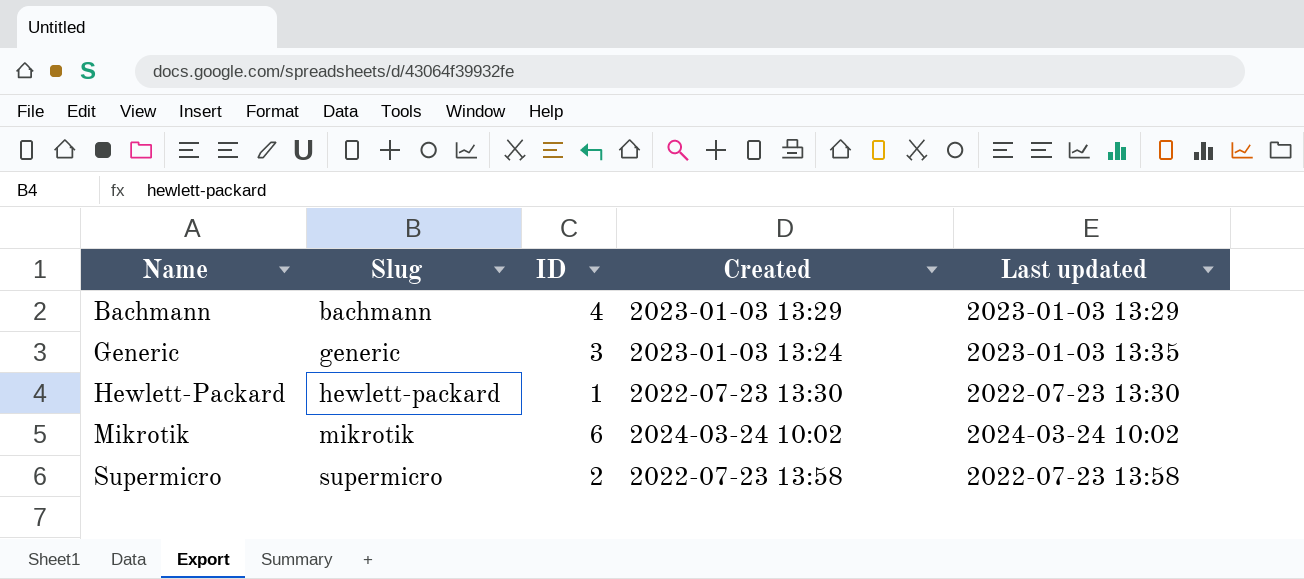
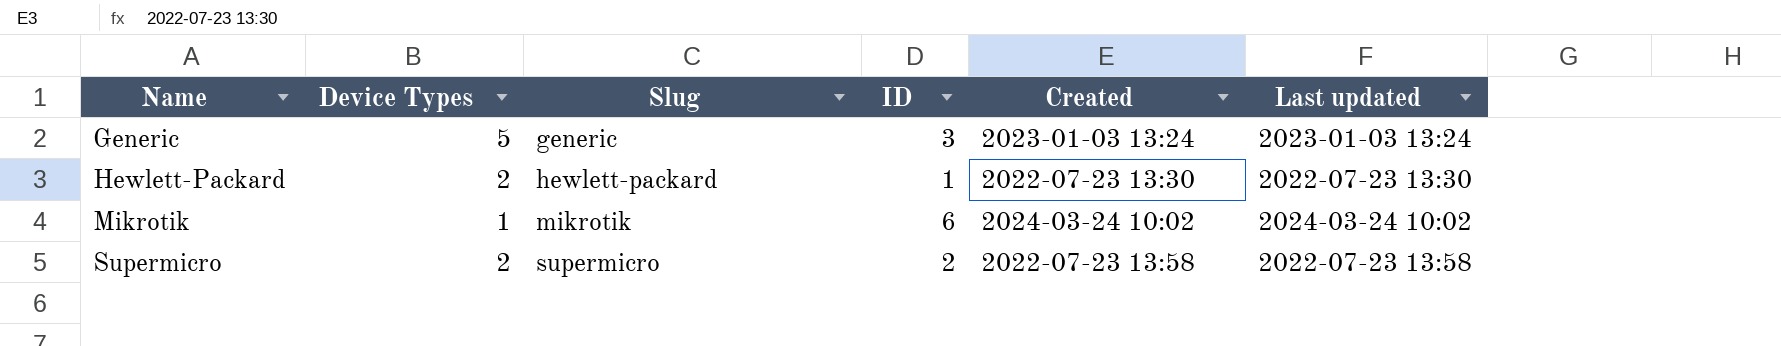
column Device Types | position: none -> 2
row Bachmann: bachmann | 4 | 2023-01-03 13:29 | 2023-01-03 13:29 -> none
Generic | Last updated: 2023-01-03 13:35 -> 2023-01-03 13:24

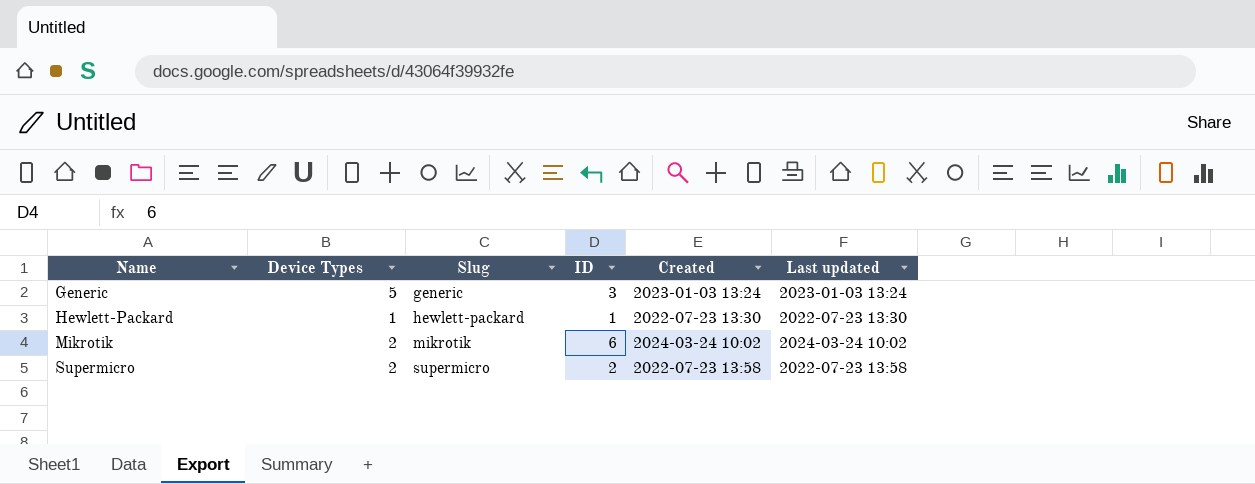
Hewlett-Packard | Device Types: 2 -> 1
Mikrotik | Device Types: 1 -> 2

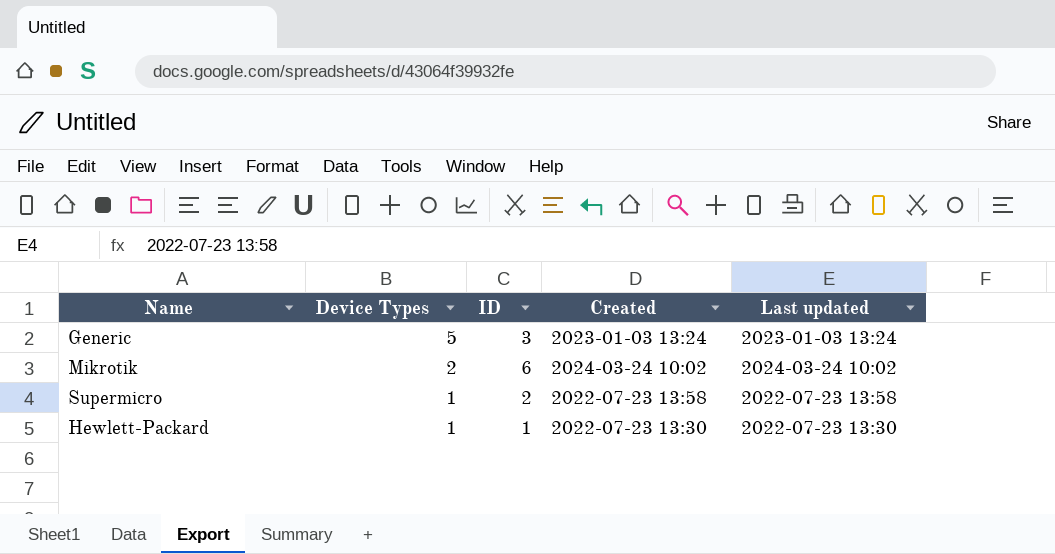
row order: Name ascending -> Device Types descending
column Slug | position: 3 -> none
Supermicro | Device Types: 2 -> 1

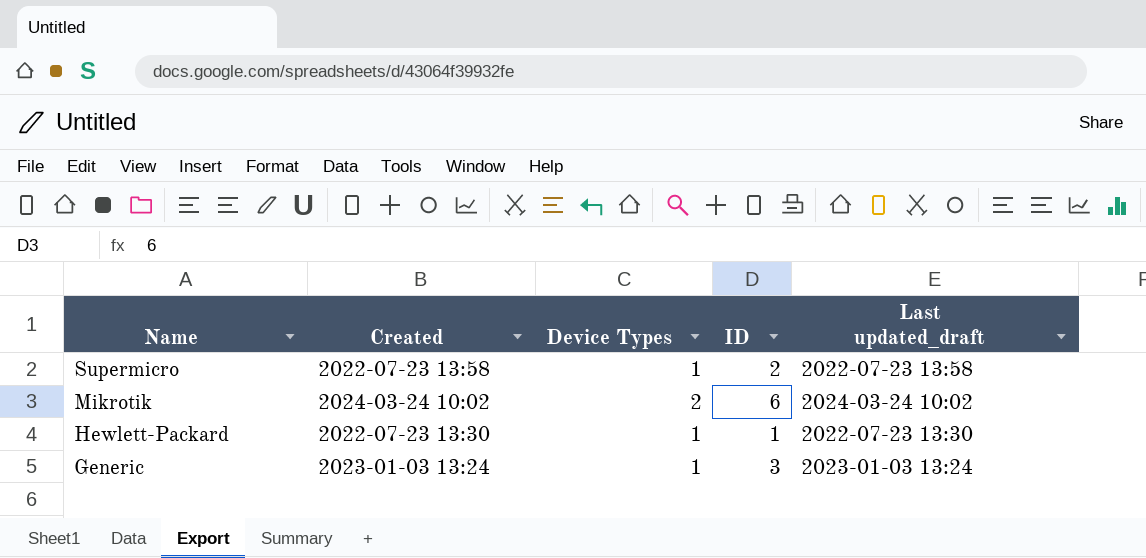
row order: Device Types descending -> Name descending
column Created | position: 4 -> 2
column name: Last updated -> Last updated_draft
Generic | Device Types: 5 -> 1

